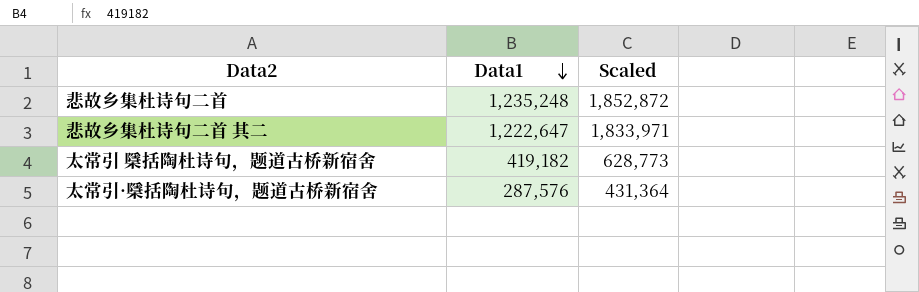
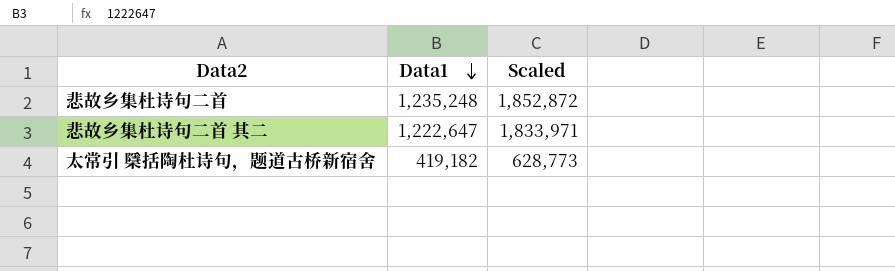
row 太常引·檃括陶杜诗句，题道古桥新宿舍: 287,576 | 431,364 -> none

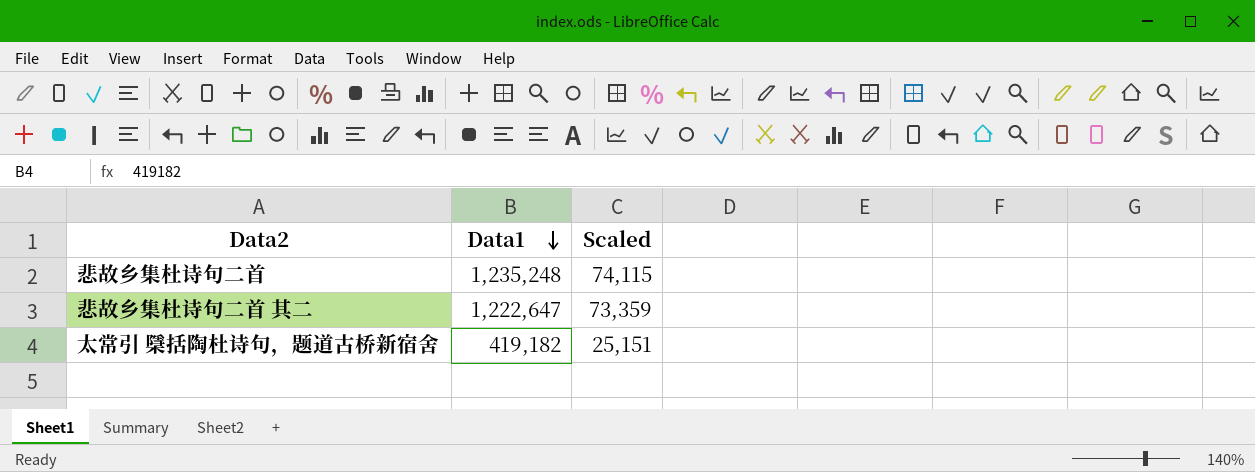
column Scaled | formula: [Data1] * 1.5 -> [Data1] * 0.06

